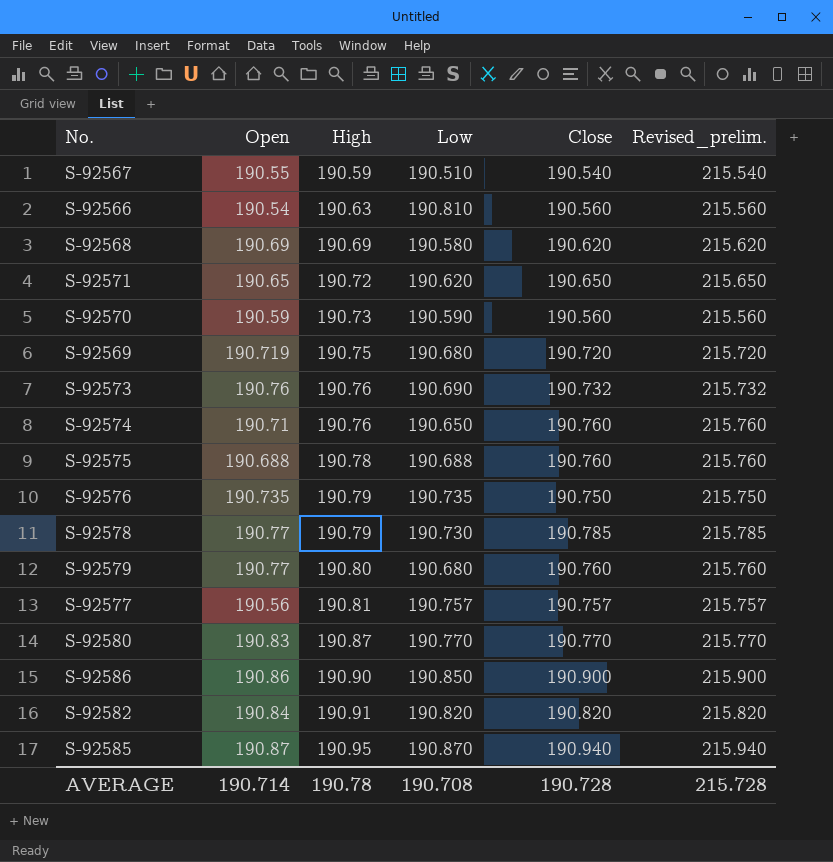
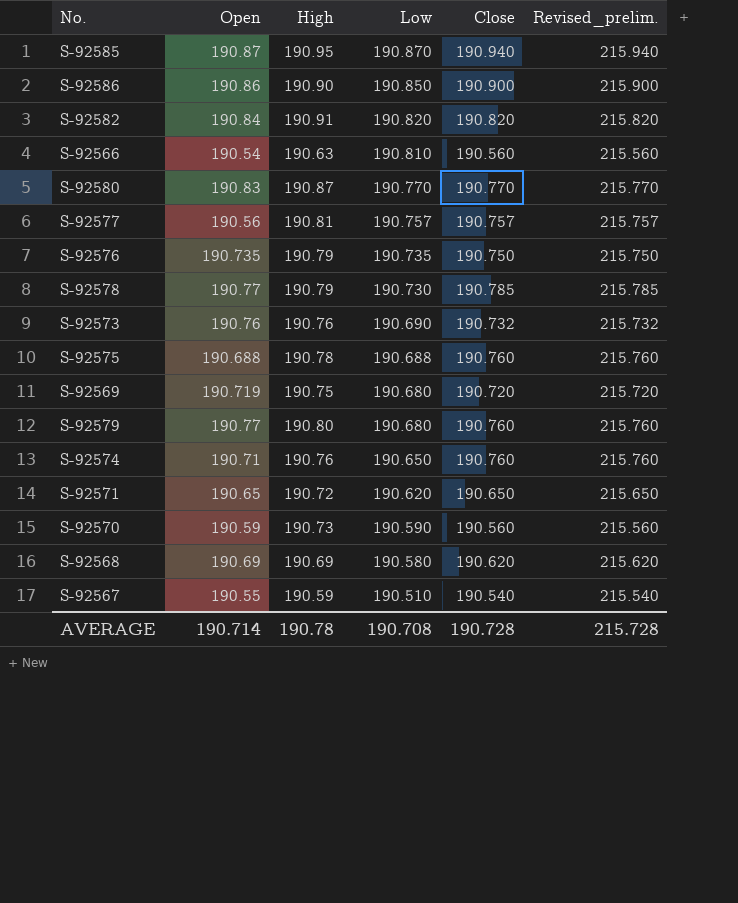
row order: High ascending -> Low descending

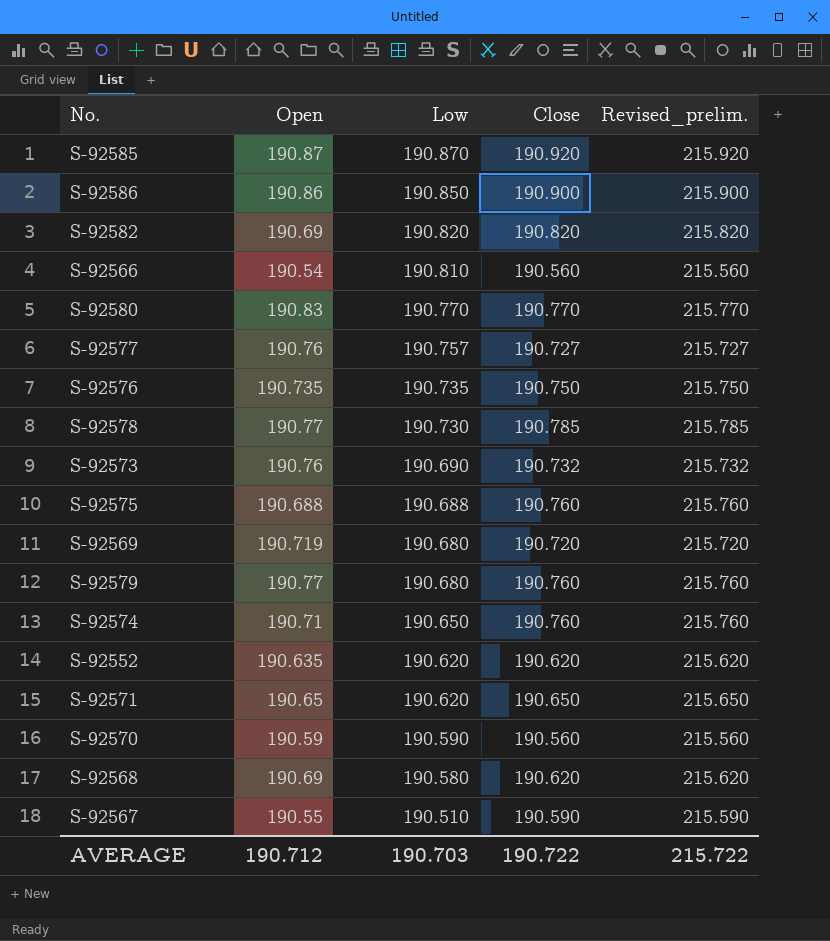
column High | position: 3 -> none
S-92585 | Close: 190.940 -> 190.920
S-92585 | Revised_prelim.: 215.940 -> 215.920
S-92582 | Open: 190.84 -> 190.69
S-92577 | Open: 190.56 -> 190.76
S-92577 | Close: 190.757 -> 190.727
S-92577 | Revised_prelim.: 215.757 -> 215.727
row S-92552: none -> 190.635 | 190.620 | 190.620 | 215.620
S-92567 | Close: 190.540 -> 190.590
S-92567 | Revised_prelim.: 215.540 -> 215.590
AVERAGE | Open: 190.714 -> 190.712
AVERAGE | Low: 190.708 -> 190.703
AVERAGE | Close: 190.728 -> 190.722
AVERAGE | Revised_prelim.: 215.728 -> 215.722

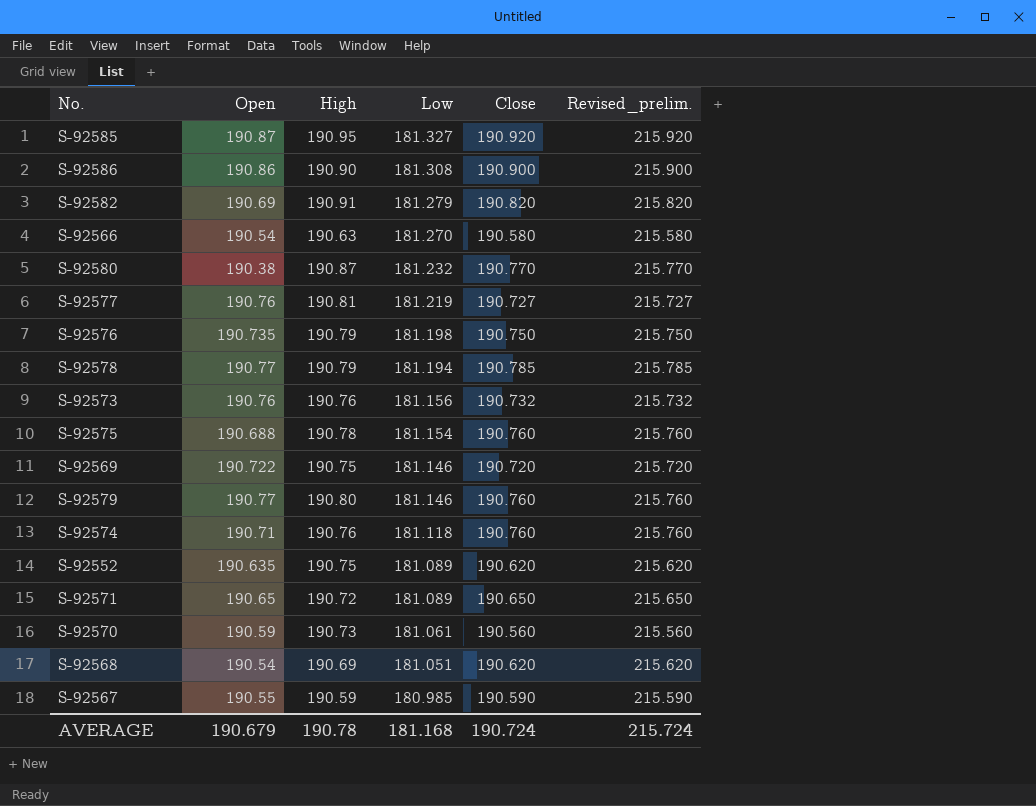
column High | position: none -> 3
S-92585 | Low: 190.870 -> 181.327
S-92586 | Low: 190.850 -> 181.308
S-92582 | Low: 190.820 -> 181.279
S-92566 | Low: 190.810 -> 181.270
S-92566 | Close: 190.560 -> 190.580
S-92566 | Revised_prelim.: 215.560 -> 215.580
S-92580 | Open: 190.83 -> 190.38
S-92580 | Low: 190.770 -> 181.232
S-92577 | Low: 190.757 -> 181.219
S-92576 | Low: 190.735 -> 181.198
S-92578 | Low: 190.730 -> 181.194
S-92573 | Low: 190.690 -> 181.156
S-92575 | Low: 190.688 -> 181.154
S-92569 | Open: 190.719 -> 190.722
S-92569 | Low: 190.680 -> 181.146
S-92579 | Low: 190.680 -> 181.146
S-92574 | Low: 190.650 -> 181.118
S-92552 | Low: 190.620 -> 181.089
S-92571 | Low: 190.620 -> 181.089
S-92570 | Low: 190.590 -> 181.061
S-92568 | Open: 190.69 -> 190.54
S-92568 | Low: 190.580 -> 181.051
S-92567 | Low: 190.510 -> 180.985
AVERAGE | Open: 190.712 -> 190.679
AVERAGE | Low: 190.703 -> 181.168
AVERAGE | Close: 190.722 -> 190.724
AVERAGE | Revised_prelim.: 215.722 -> 215.724

